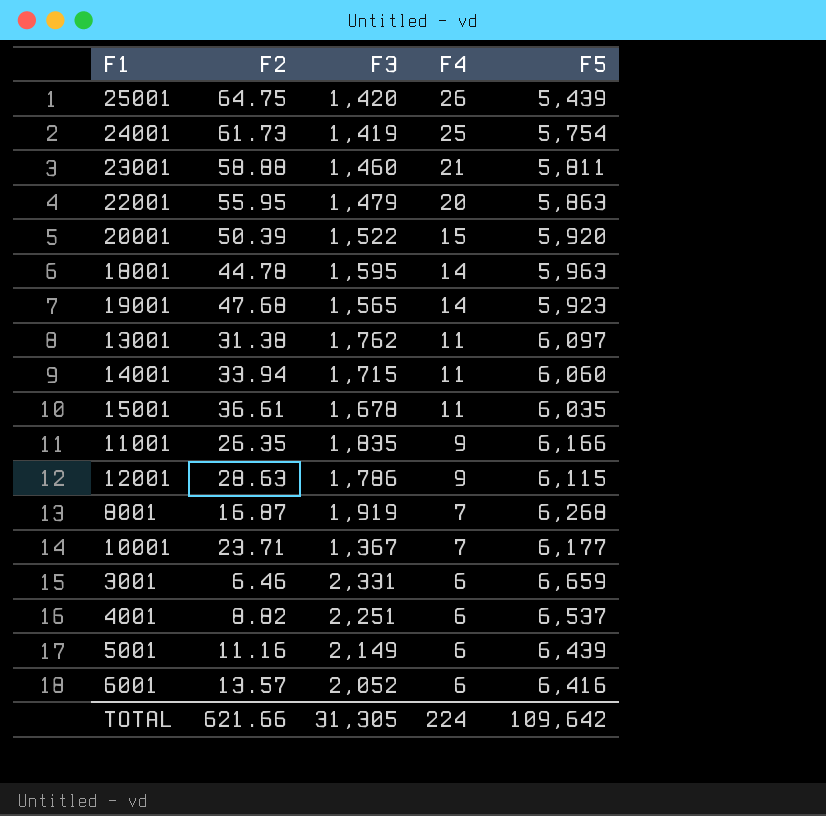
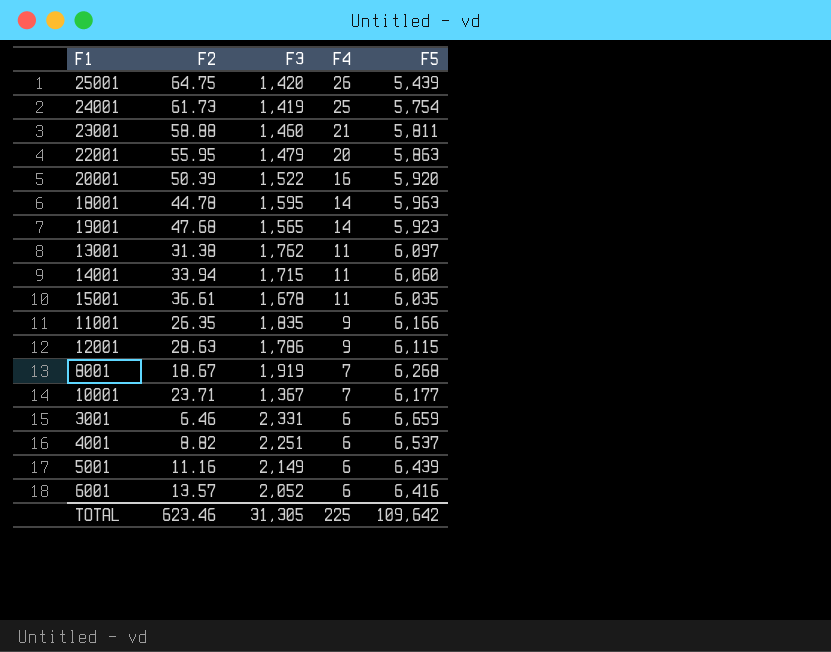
20001 | F4: 15 -> 16
8001 | F2: 16.87 -> 18.67
TOTAL | F2: 621.66 -> 623.46
TOTAL | F4: 224 -> 225

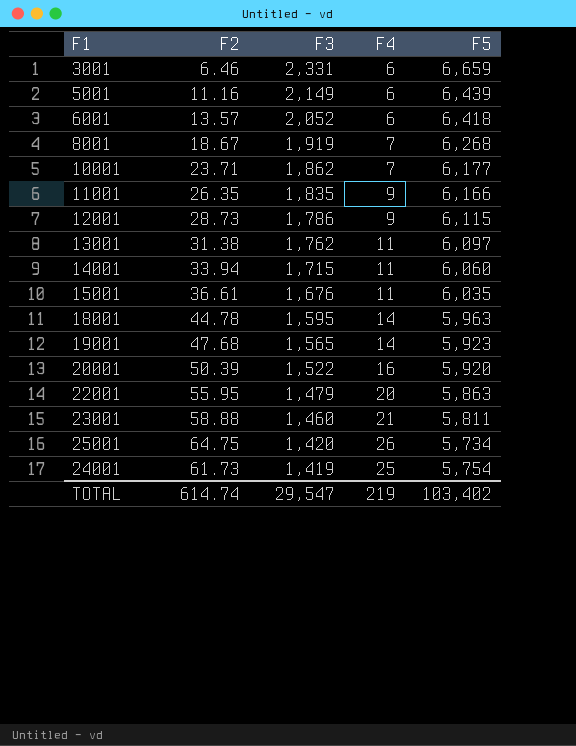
row order: F4 descending -> F3 descending
row 4001: 8.82 | 2,251 | 6 | 6,537 -> none
6001 | F5: 6,416 -> 6,418
10001 | F3: 1,367 -> 1,862
12001 | F2: 28.63 -> 28.73
15001 | F3: 1,678 -> 1,676
25001 | F5: 5,439 -> 5,734
TOTAL | F2: 623.46 -> 614.74
TOTAL | F3: 31,305 -> 29,547
TOTAL | F4: 225 -> 219
TOTAL | F5: 109,642 -> 103,402

